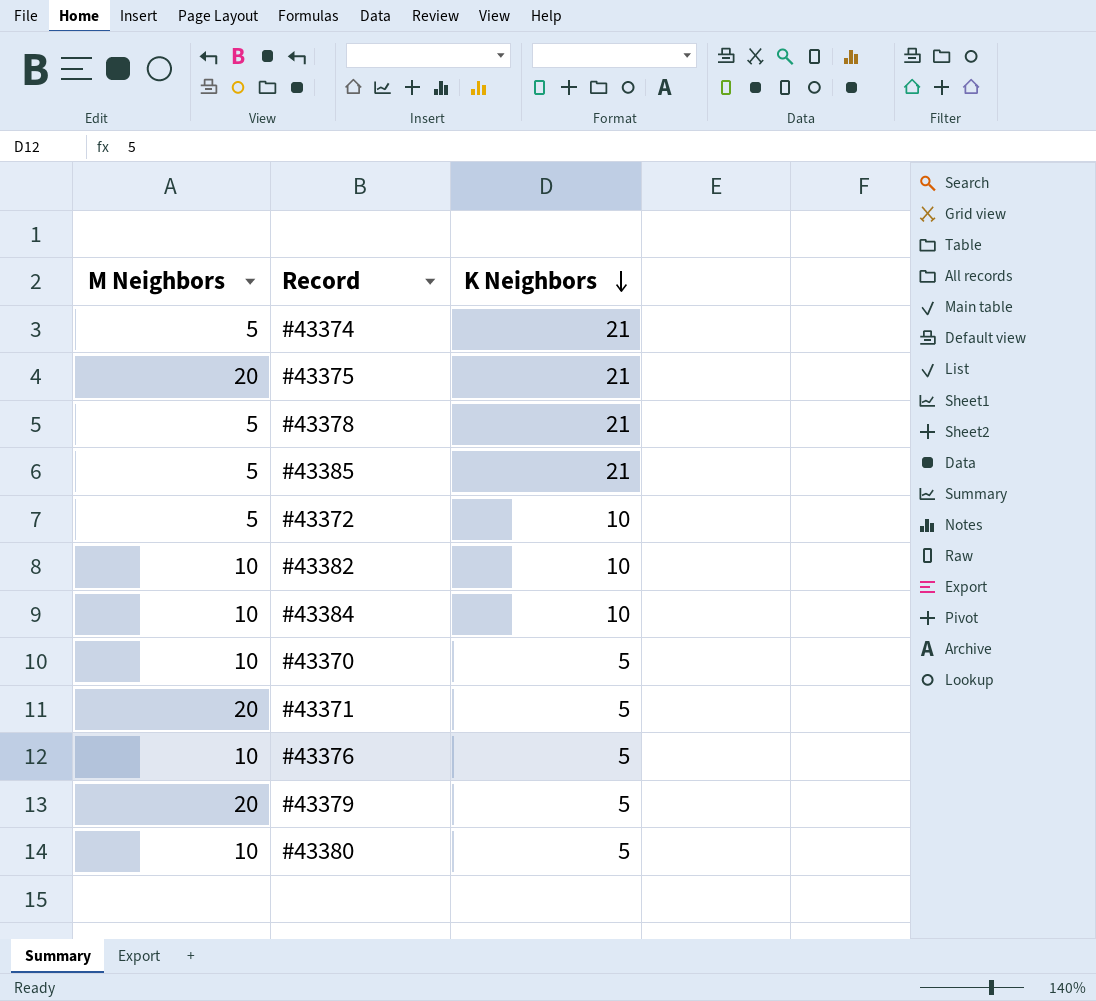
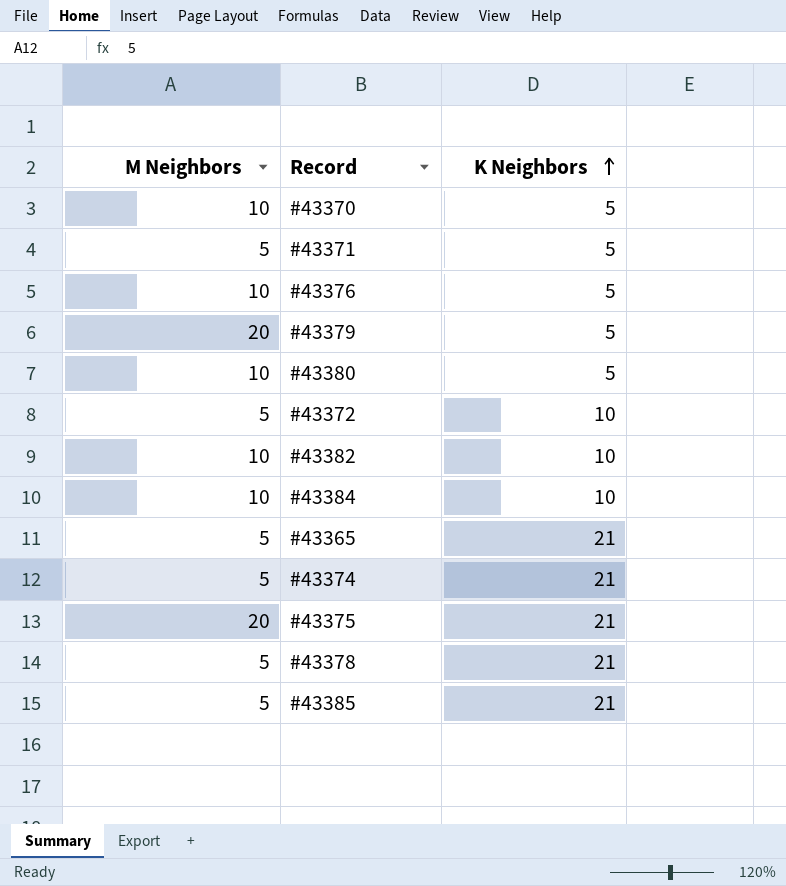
row order: K Neighbors descending -> K Neighbors ascending
#43371 | M Neighbors: 20 -> 5
row #43365: none -> 5 | 21

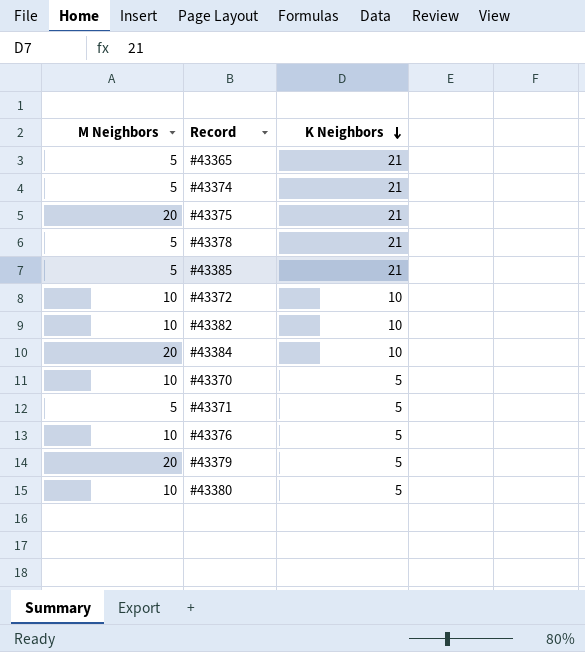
row order: K Neighbors ascending -> K Neighbors descending
#43372 | M Neighbors: 5 -> 10
#43384 | M Neighbors: 10 -> 20

